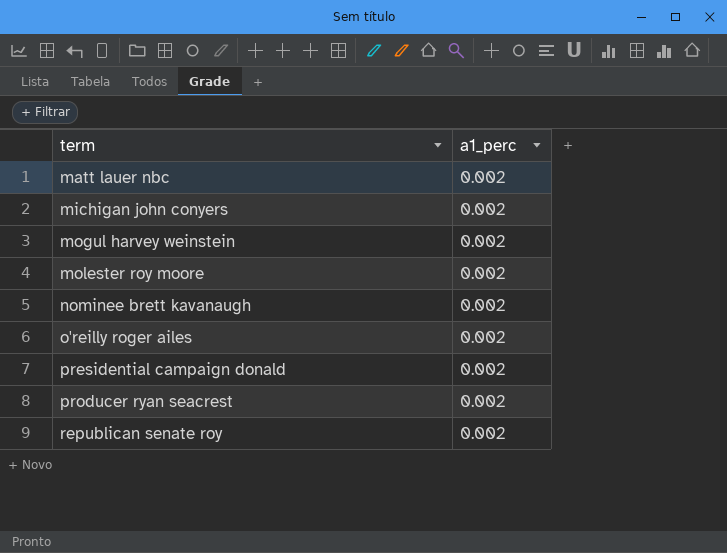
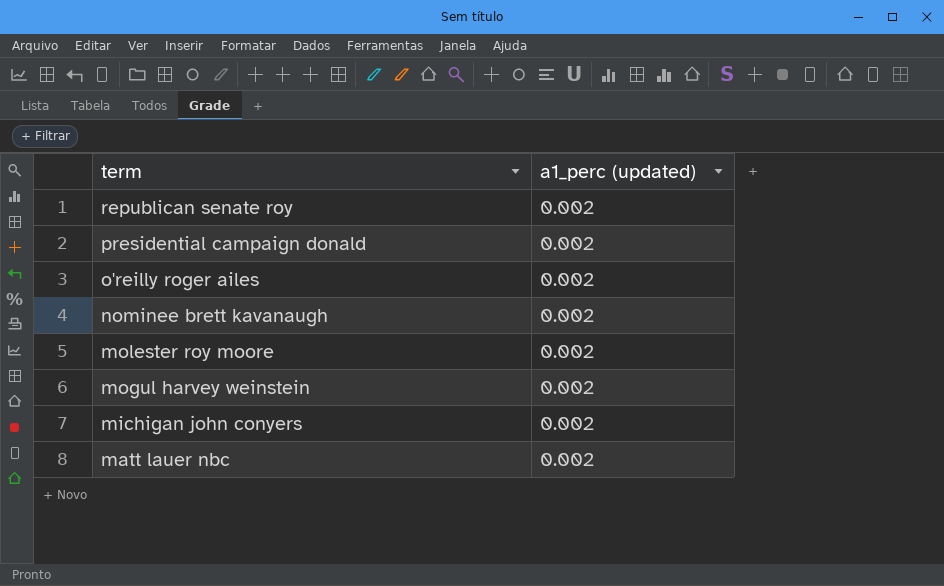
row order: term ascending -> term descending
column name: a1_perc -> a1_perc (updated)
row producer ryan seacrest: 0.002 -> none

